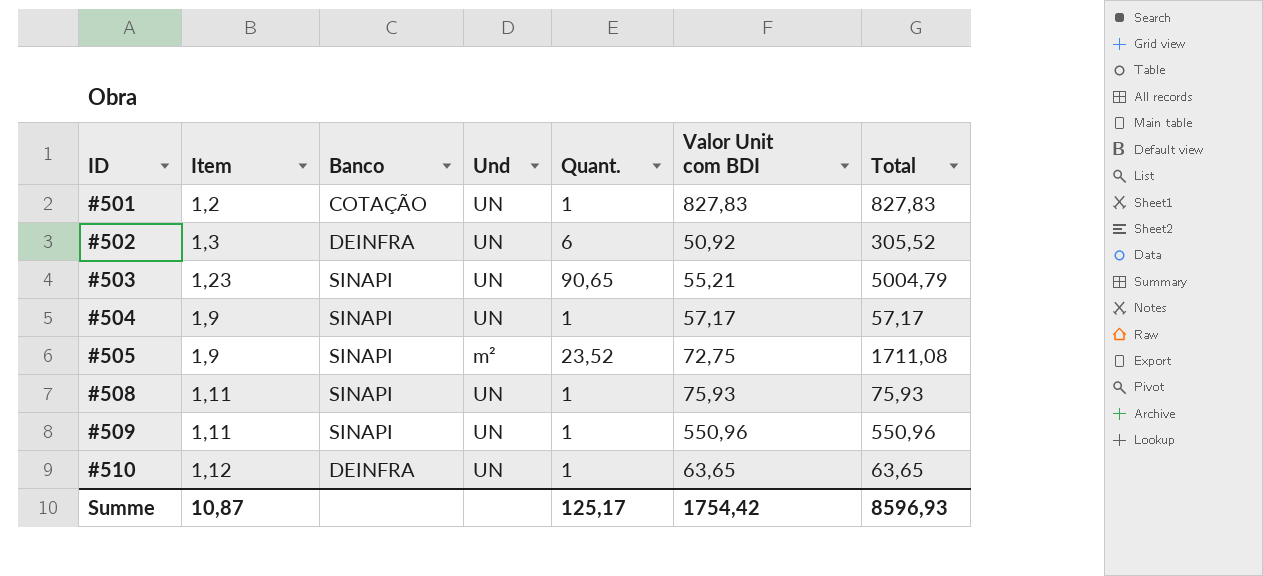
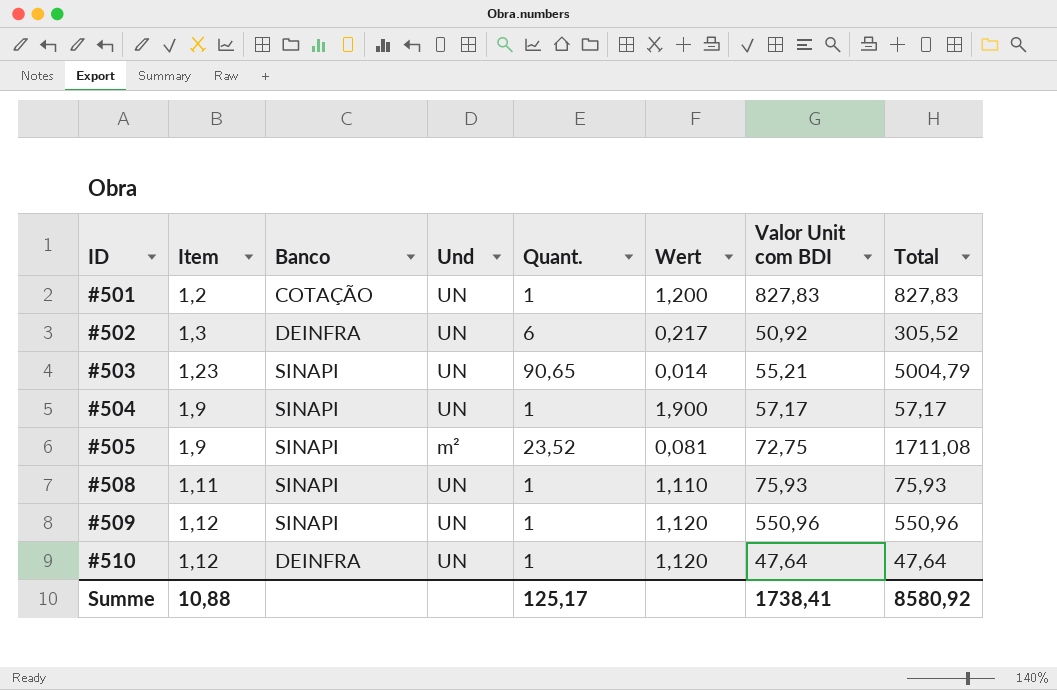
column Wert | formula: none -> [Item] / [Quant.]
#509 | Item: 1,11 -> 1,12
#510 | Valor Unit com BDI: 63,65 -> 47,64
#510 | Total: 63,65 -> 47,64
Summe | Item: 10,87 -> 10,88
Summe | Valor Unit com BDI: 1754,42 -> 1738,41
Summe | Total: 8596,93 -> 8580,92

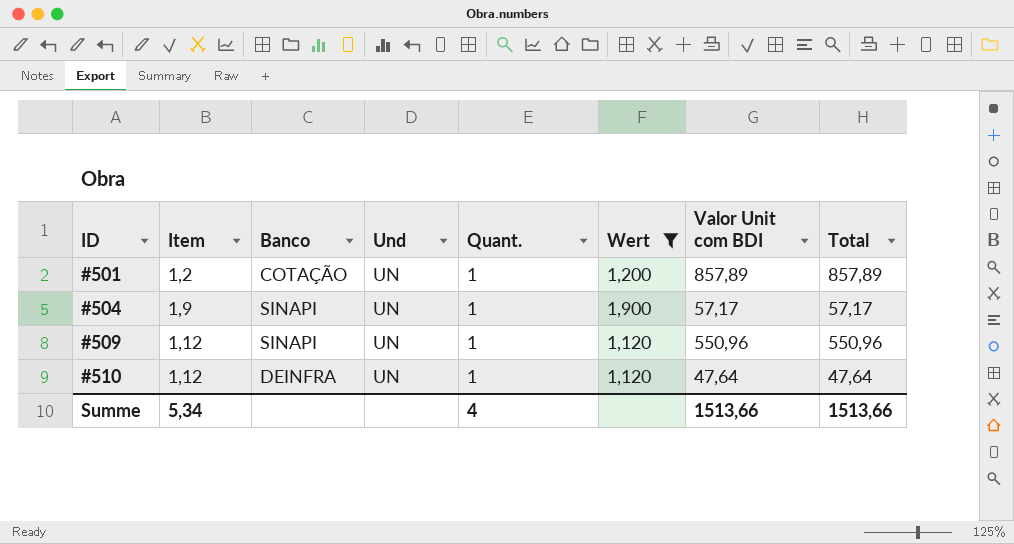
filter: none -> Wert >= 1,120
#501 | Valor Unit com BDI: 827,83 -> 857,89
#501 | Total: 827,83 -> 857,89
Summe | Item: 10,88 -> 5,34
Summe | Quant.: 125,17 -> 4
Summe | Valor Unit com BDI: 1738,41 -> 1513,66
Summe | Total: 8580,92 -> 1513,66

